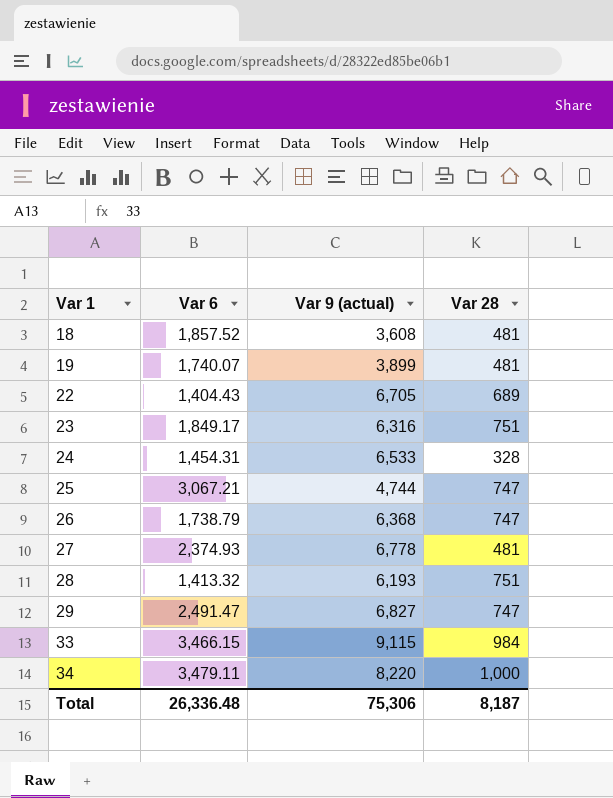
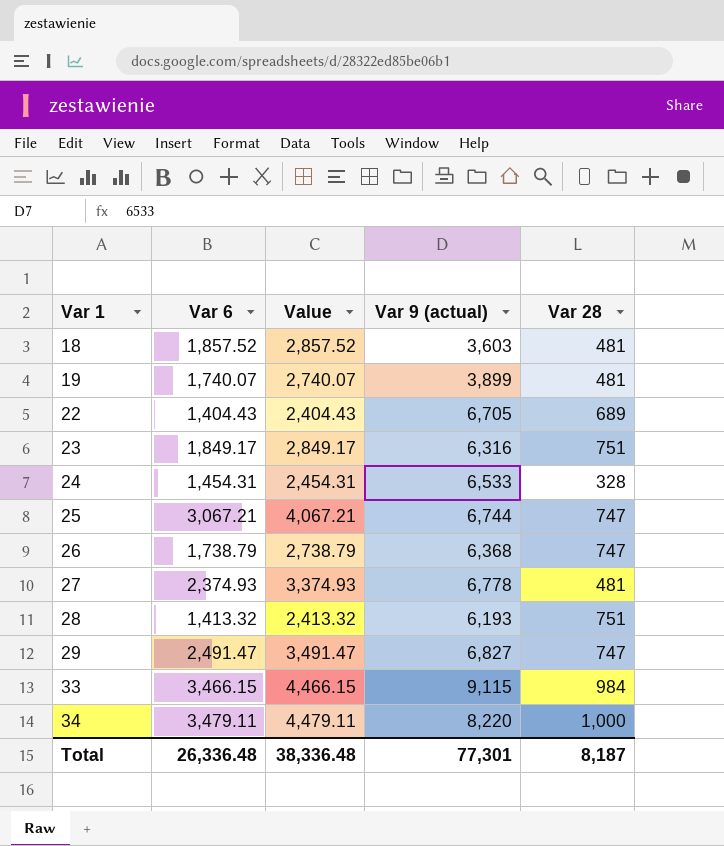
column Value | formula: none -> [Var 6] + 1000
18 | Var 9 (actual): 3,608 -> 3,603
25 | Var 9 (actual): 4,744 -> 6,744
Total | Var 9 (actual): 75,306 -> 77,301

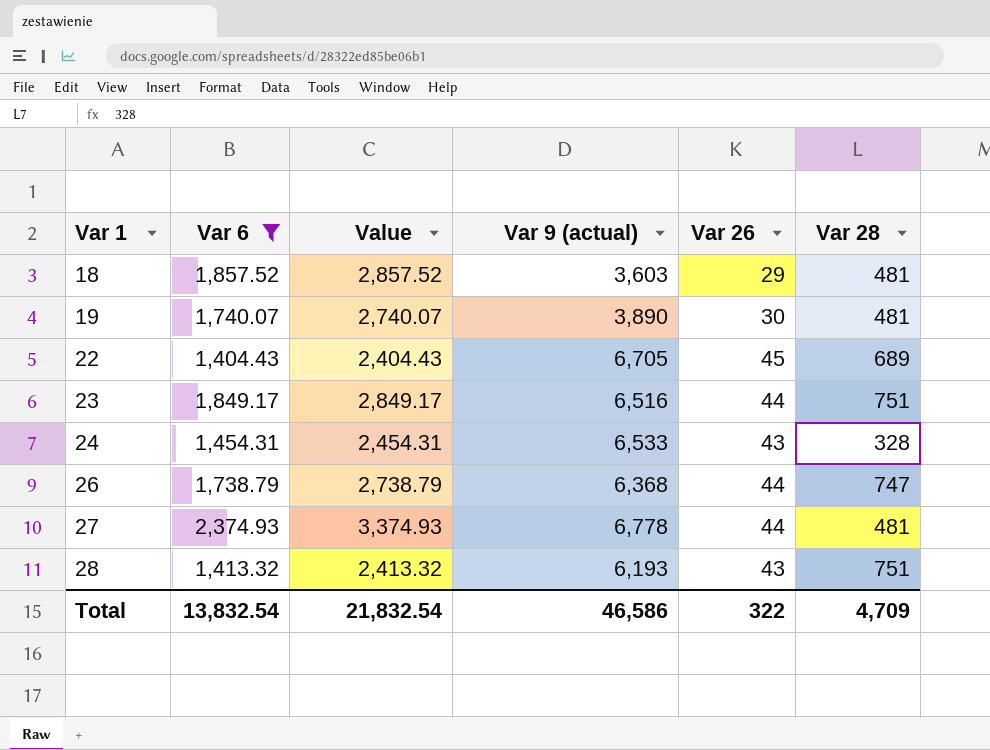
filter: none -> Var 6 <= 2,374.93
column Var 26 | position: none -> 5
19 | Var 9 (actual): 3,899 -> 3,890
23 | Var 9 (actual): 6,316 -> 6,516
Total | Var 6: 26,336.48 -> 13,832.54
Total | Value: 38,336.48 -> 21,832.54
Total | Var 9 (actual): 77,301 -> 46,586
Total | Var 28: 8,187 -> 4,709

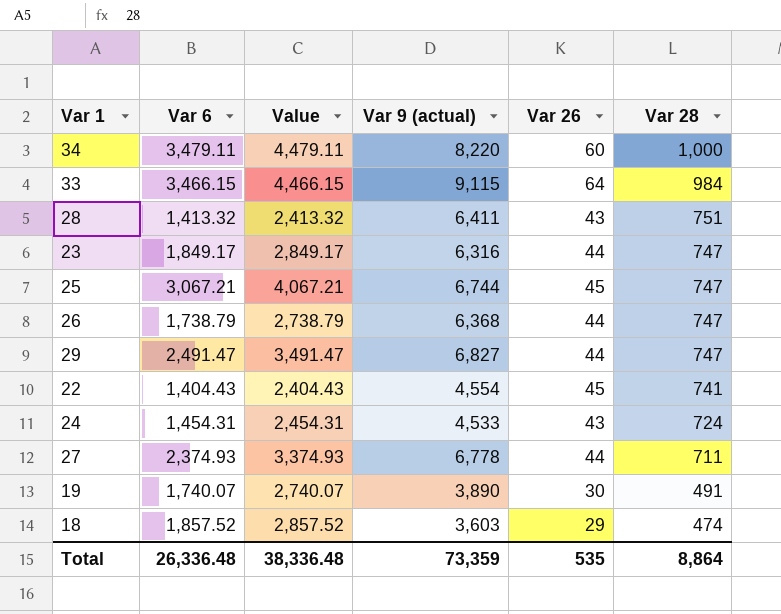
filter: Var 6 <= 2,374.93 -> none
row order: Var 1 ascending -> Var 28 descending
28 | Var 9 (actual): 6,193 -> 6,411
23 | Var 9 (actual): 6,516 -> 6,316
23 | Var 28: 751 -> 747
22 | Var 9 (actual): 6,705 -> 4,554
22 | Var 28: 689 -> 741
24 | Var 9 (actual): 6,533 -> 4,533
24 | Var 28: 328 -> 724
27 | Var 28: 481 -> 711
19 | Var 28: 481 -> 491
18 | Var 28: 481 -> 474
Total | Var 6: 13,832.54 -> 26,336.48
Total | Value: 21,832.54 -> 38,336.48
Total | Var 9 (actual): 46,586 -> 73,359
Total | Var 26: 322 -> 535
Total | Var 28: 4,709 -> 8,864

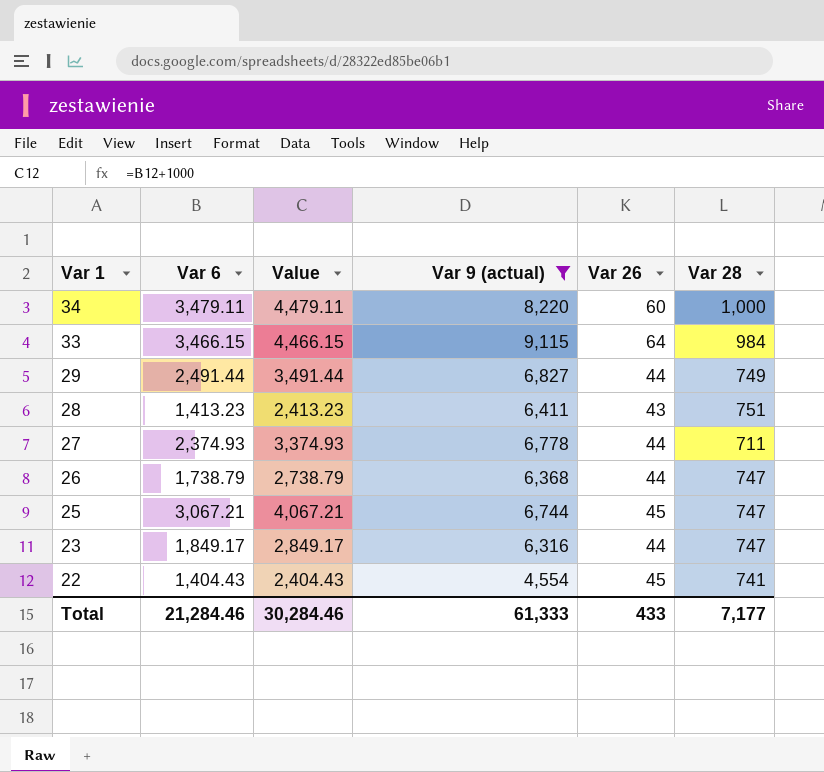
filter: none -> Var 9 (actual) >= 4,554
row order: Var 28 descending -> Var 1 descending
29 | Var 6: 2,491.47 -> 2,491.44
29 | Value: 3,491.47 -> 3,491.44
29 | Var 28: 747 -> 749
28 | Var 6: 1,413.32 -> 1,413.23
28 | Value: 2,413.32 -> 2,413.23
Total | Var 6: 26,336.48 -> 21,284.46
Total | Value: 38,336.48 -> 30,284.46
Total | Var 9 (actual): 73,359 -> 61,333
Total | Var 26: 535 -> 433
Total | Var 28: 8,864 -> 7,177

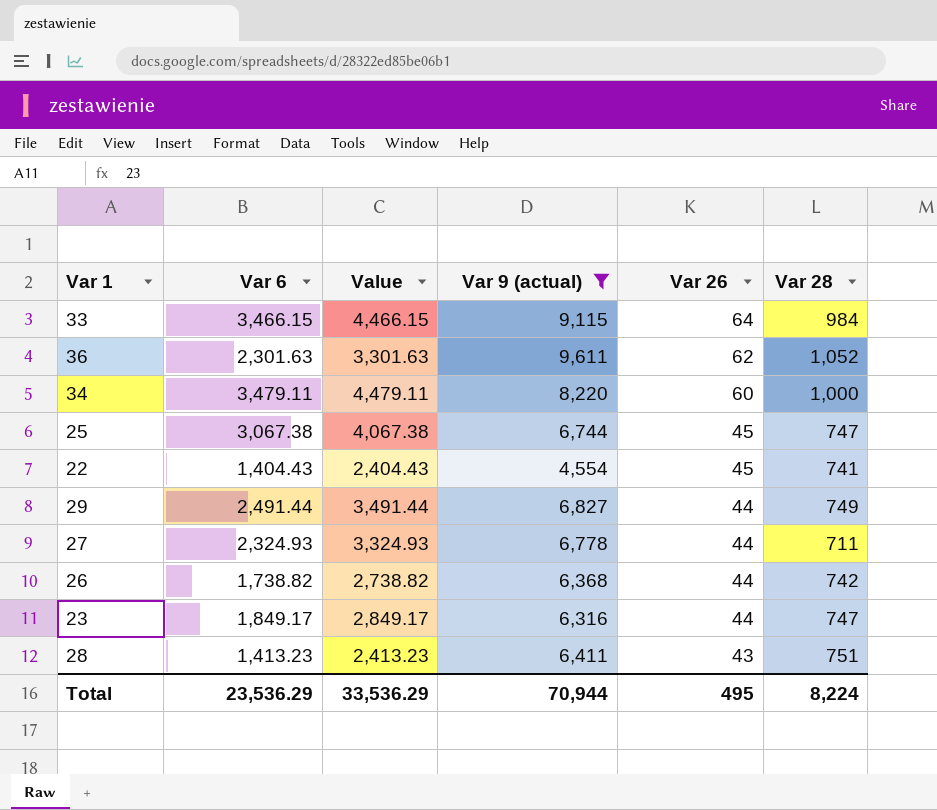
row order: Var 1 descending -> Var 26 descending
row 36: none -> 2,301.63 | 3,301.63 | 9,611 | 62 | 1,052
25 | Var 6: 3,067.21 -> 3,067.38
25 | Value: 4,067.21 -> 4,067.38
27 | Var 6: 2,374.93 -> 2,324.93
27 | Value: 3,374.93 -> 3,324.93
26 | Var 6: 1,738.79 -> 1,738.82
26 | Value: 2,738.79 -> 2,738.82
26 | Var 28: 747 -> 742
Total | Var 6: 21,284.46 -> 23,536.29
Total | Value: 30,284.46 -> 33,536.29
Total | Var 9 (actual): 61,333 -> 70,944
Total | Var 26: 433 -> 495
Total | Var 28: 7,177 -> 8,224

